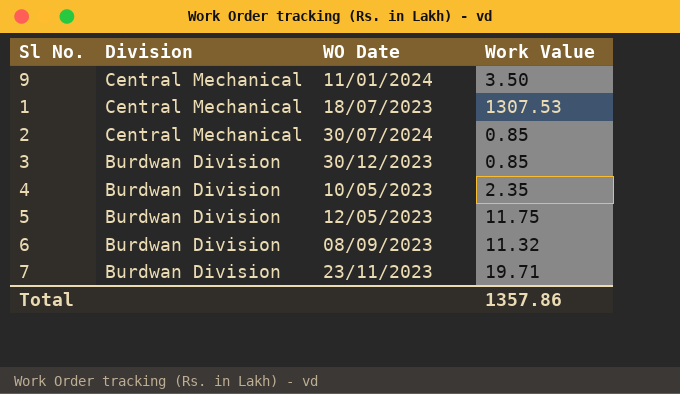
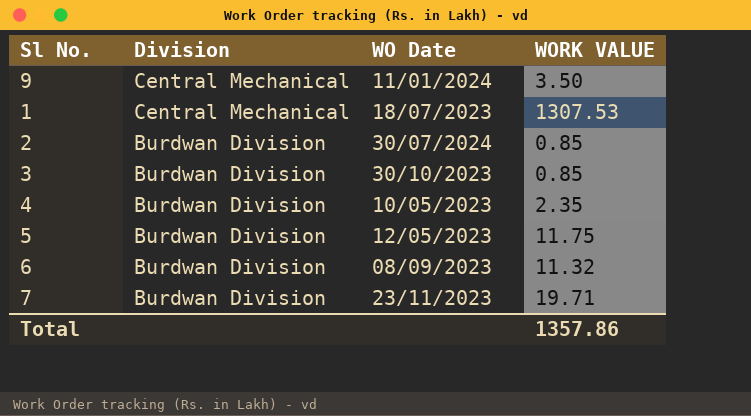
column name: Work Value -> WORK VALUE
2 | Division: Central Mechanical -> Burdwan Division
3 | WO Date: 30/12/2023 -> 30/10/2023

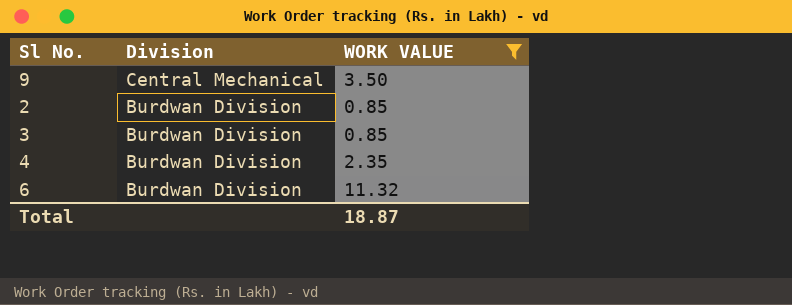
filter: none -> WORK VALUE <= 11.32
column WO Date | position: 3 -> none
Total | WORK VALUE: 1357.86 -> 18.87

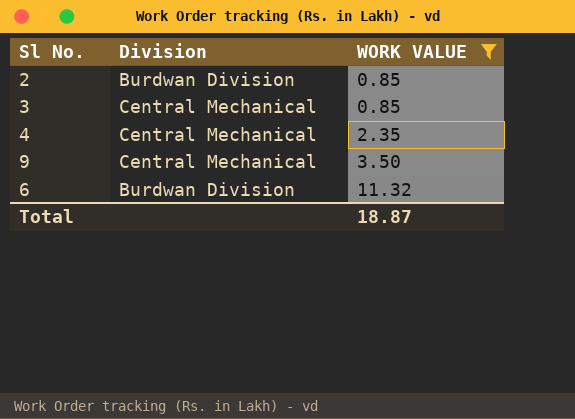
row order: Division descending -> WORK VALUE ascending
3 | Division: Burdwan Division -> Central Mechanical
4 | Division: Burdwan Division -> Central Mechanical

